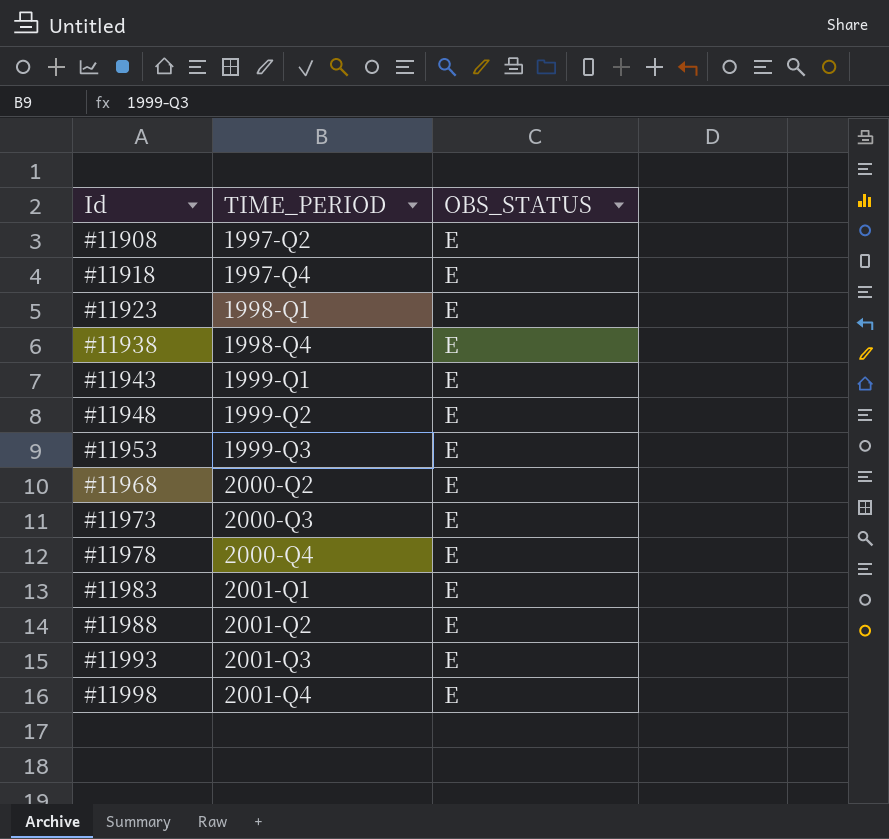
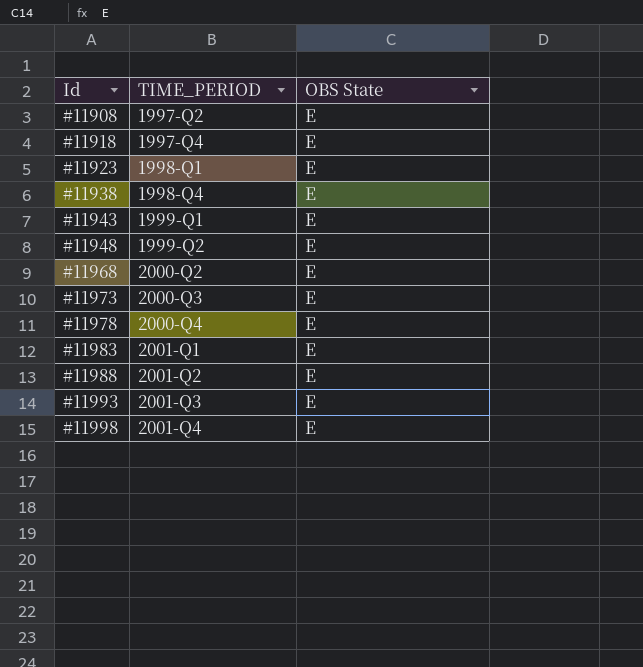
column name: OBS_STATUS -> OBS State
row #11953: 1999-Q3 | E -> none

